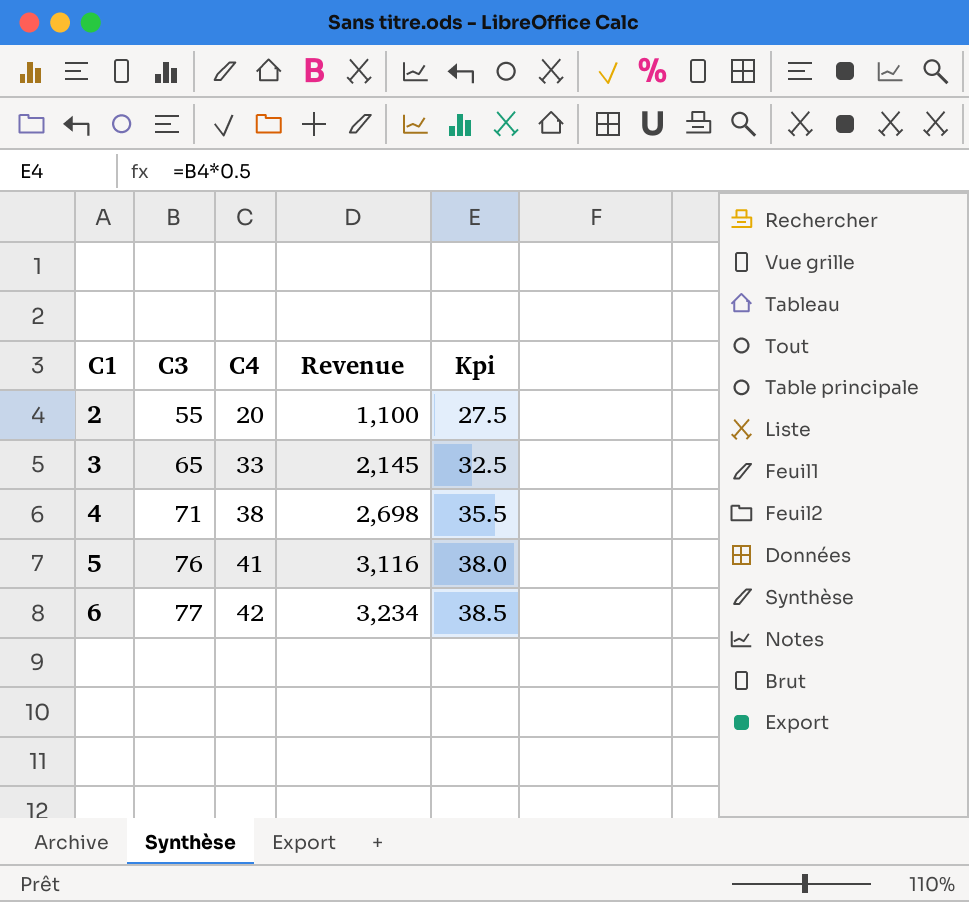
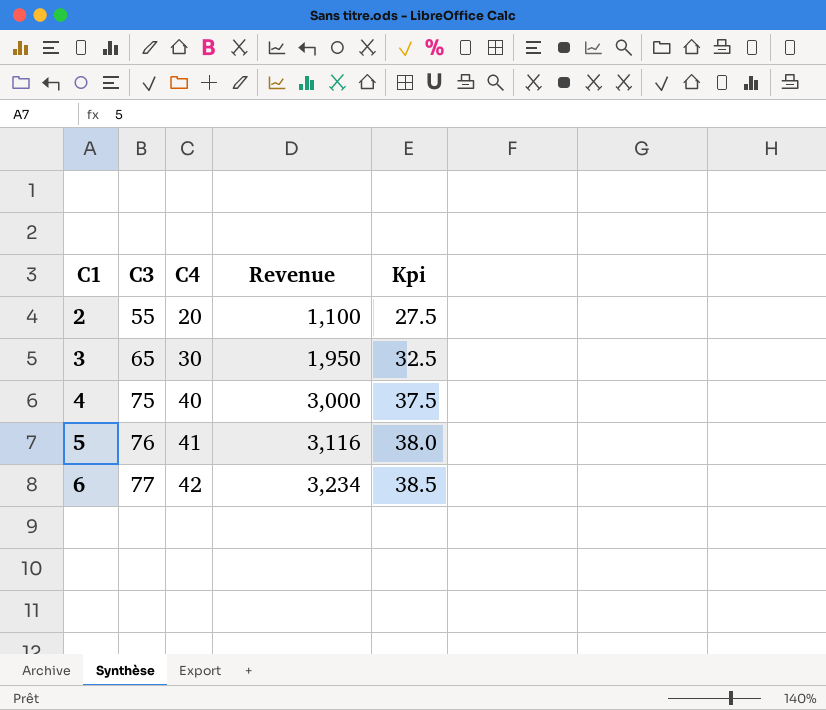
3 | C4: 33 -> 30
3 | Revenue: 2,145 -> 1,950
4 | C3: 71 -> 75
4 | C4: 38 -> 40
4 | Revenue: 2,698 -> 3,000
4 | Kpi: 35.5 -> 37.5

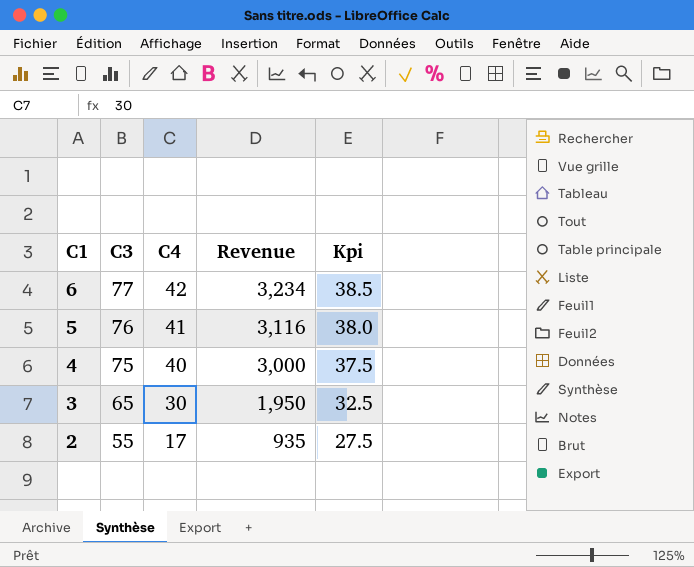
row order: C1 ascending -> C1 descending
2 | C4: 20 -> 17
2 | Revenue: 1,100 -> 935

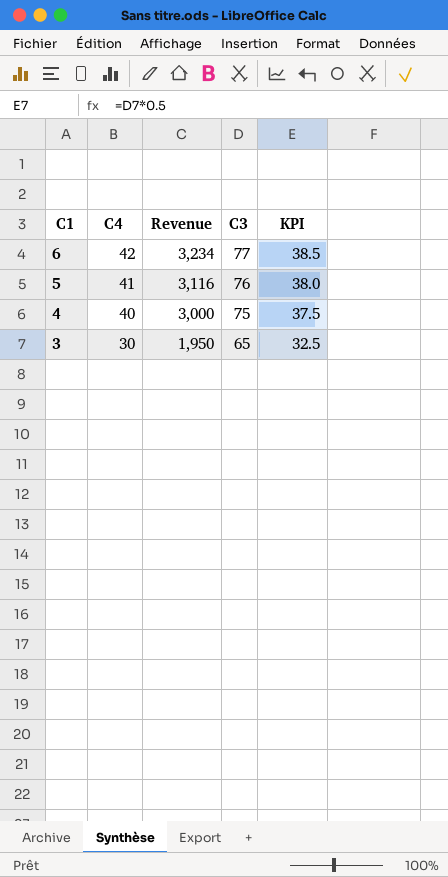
column C3 | position: 2 -> 4
column name: Kpi -> KPI
row 2: 55 | 17 | 935 | 27.5 -> none

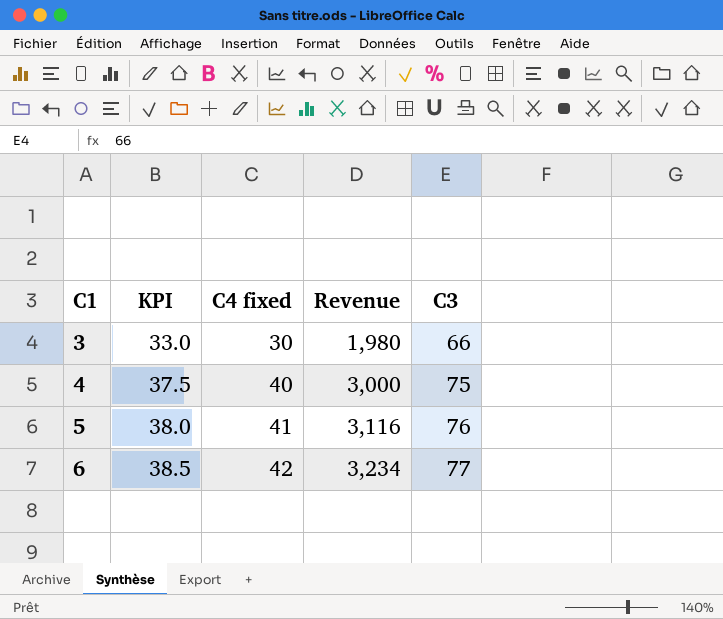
row order: C1 descending -> C1 ascending
column KPI | position: 5 -> 2
column name: C4 -> C4 fixed
3 | KPI: 32.5 -> 33.0
3 | Revenue: 1,950 -> 1,980
3 | C3: 65 -> 66

